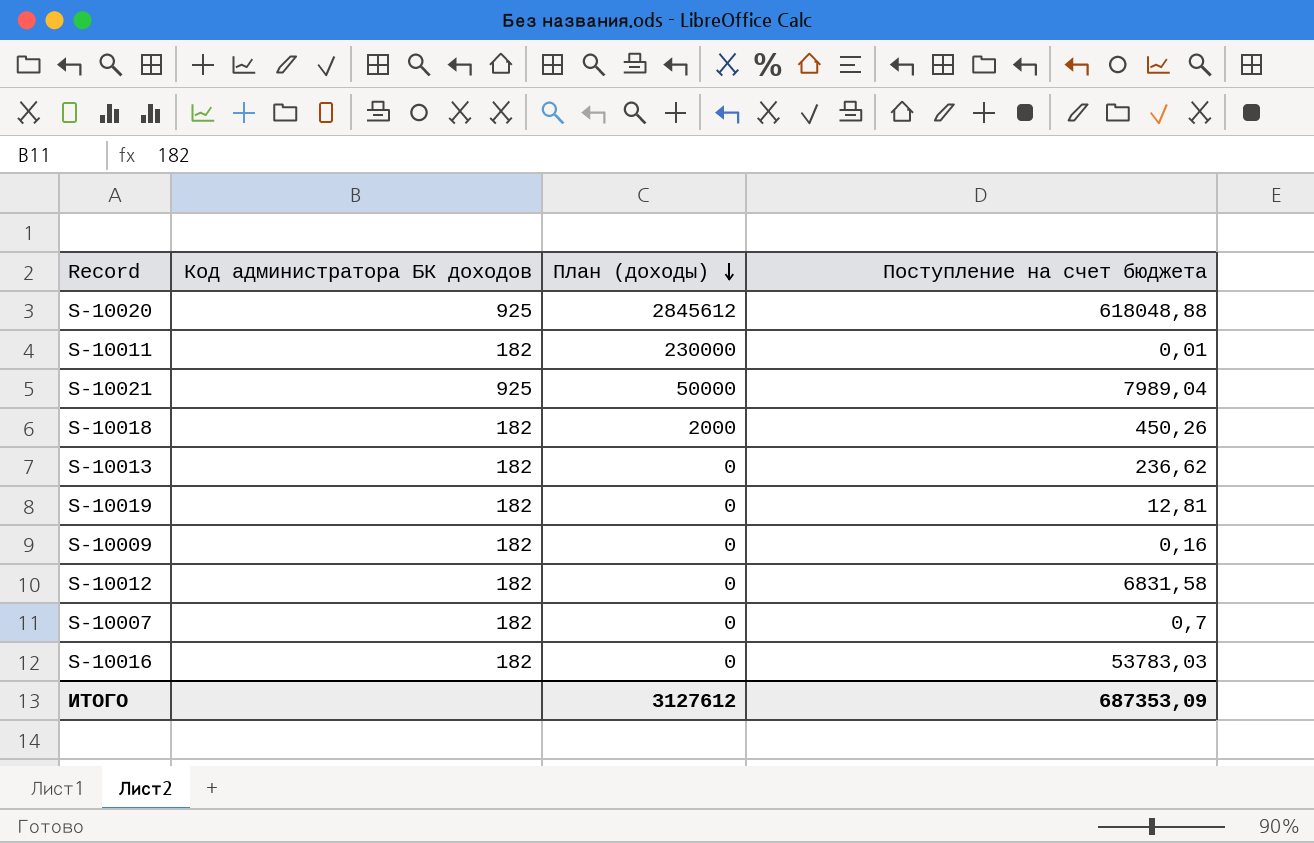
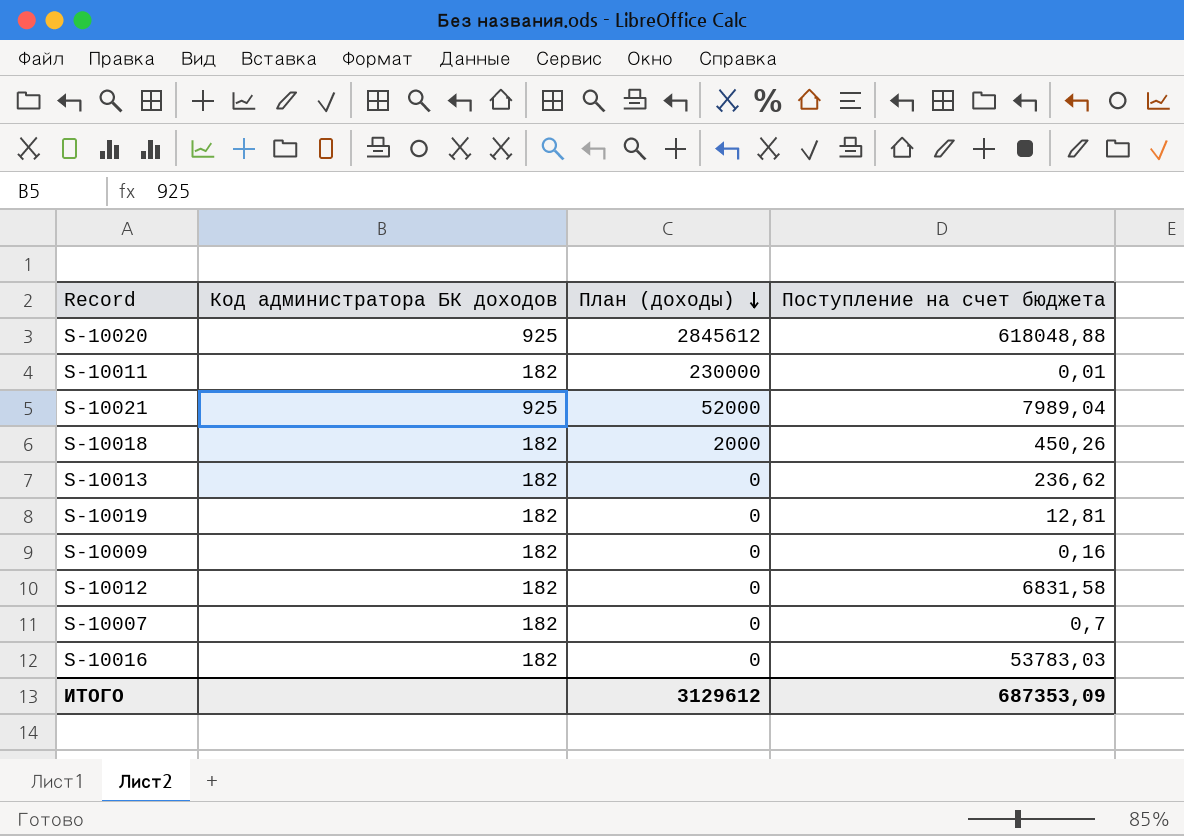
S-10021 | План (доходы): 50000 -> 52000
ИТОГО | План (доходы): 3127612 -> 3129612

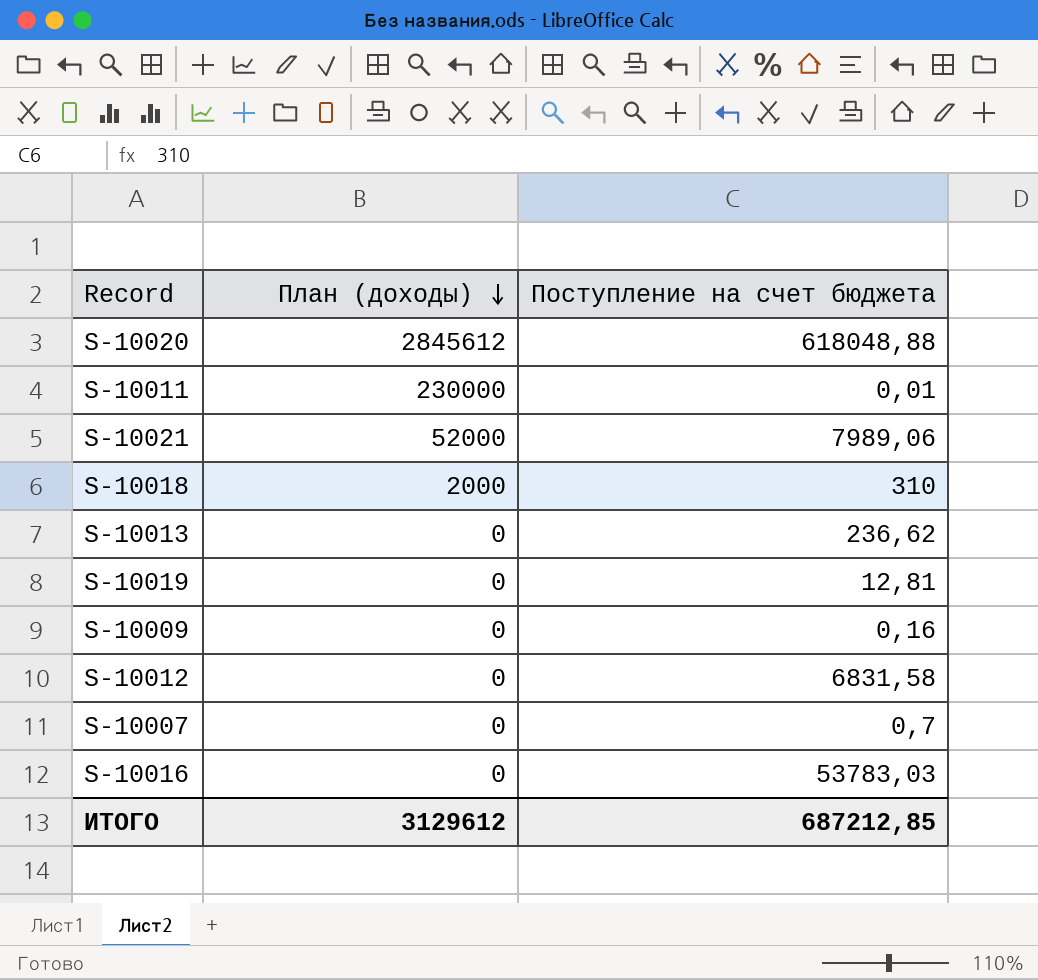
column Код администратора БК доходов | position: 2 -> none
S-10021 | Поступление на счет бюджета: 7989,04 -> 7989,06
S-10018 | Поступление на счет бюджета: 450,26 -> 310
ИТОГО | Поступление на счет бюджета: 687353,09 -> 687212,85

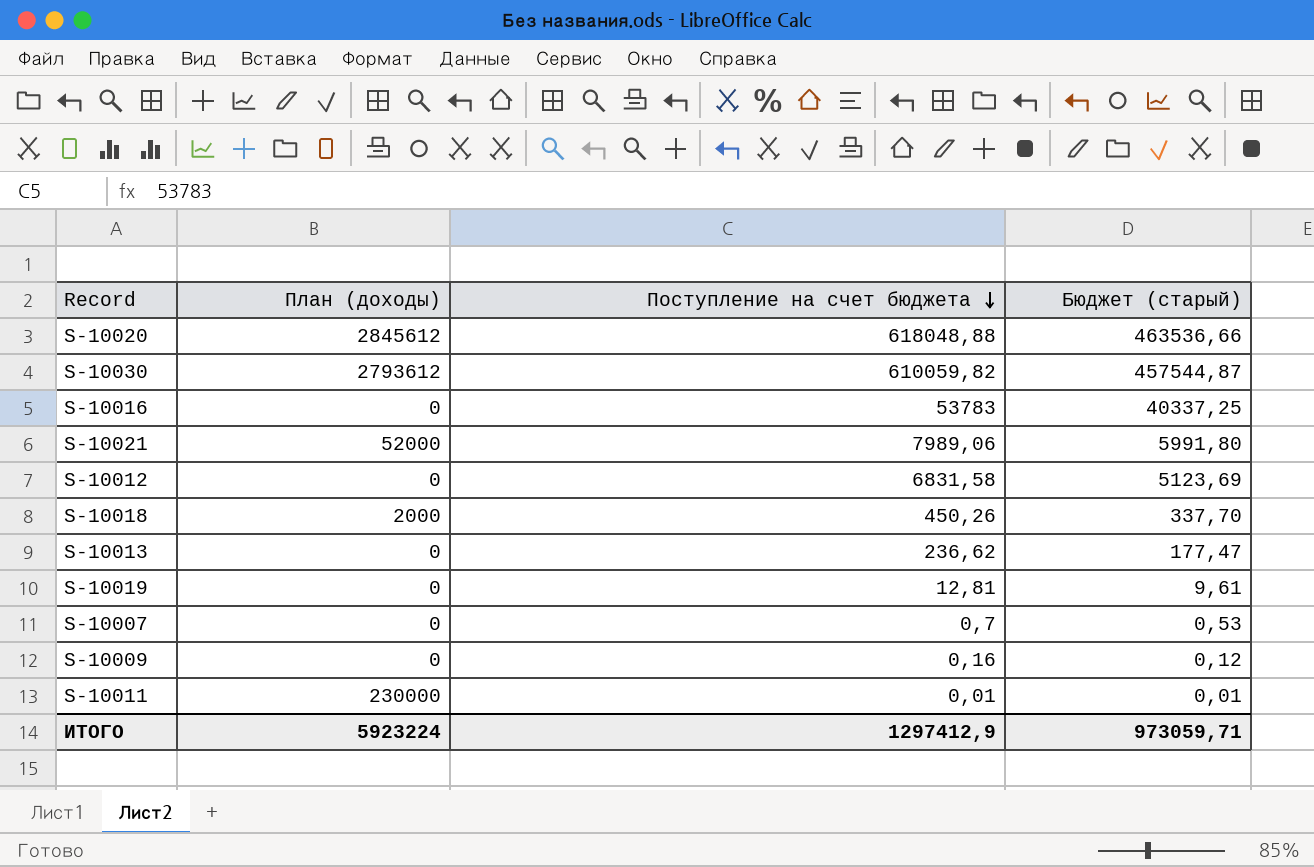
row order: План (доходы) descending -> Поступление на счет бюджета descending
column Бюджет (старый) | formula: none -> [Поступление на счет бюджета] * 0,75
row S-10030: none -> 2793612 | 610059,82 | 457544,87
S-10016 | Поступление на счет бюджета: 53783,03 -> 53783
S-10018 | Поступление на счет бюджета: 310 -> 450,26
ИТОГО | План (доходы): 3129612 -> 5923224
ИТОГО | Поступление на счет бюджета: 687212,85 -> 1297412,9

